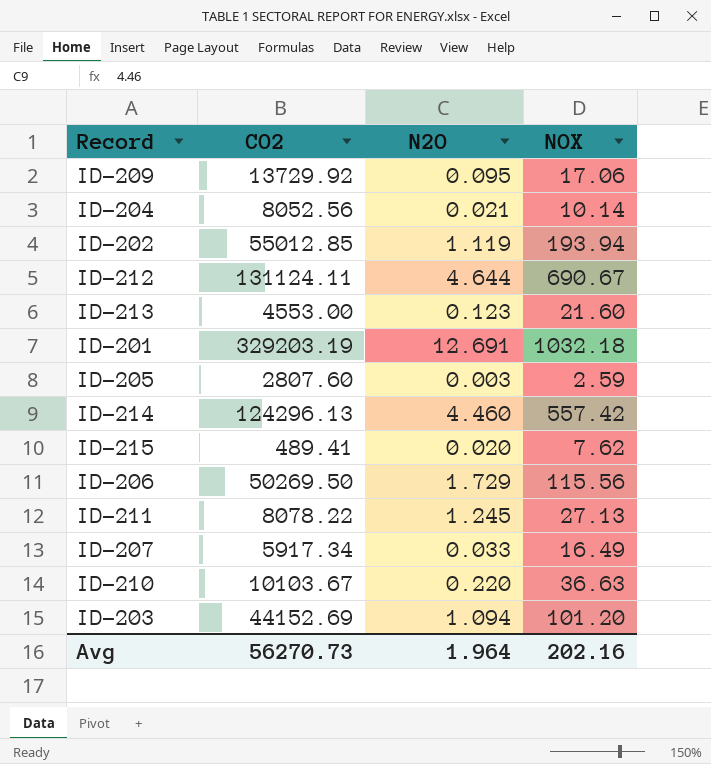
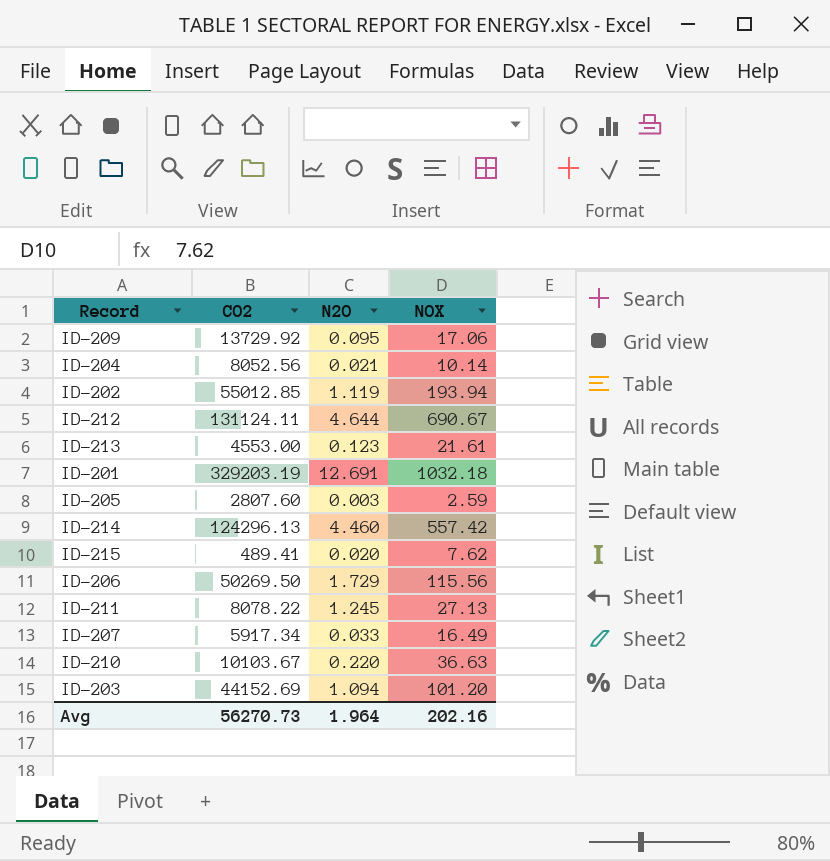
ID-213 | NOX: 21.60 -> 21.61

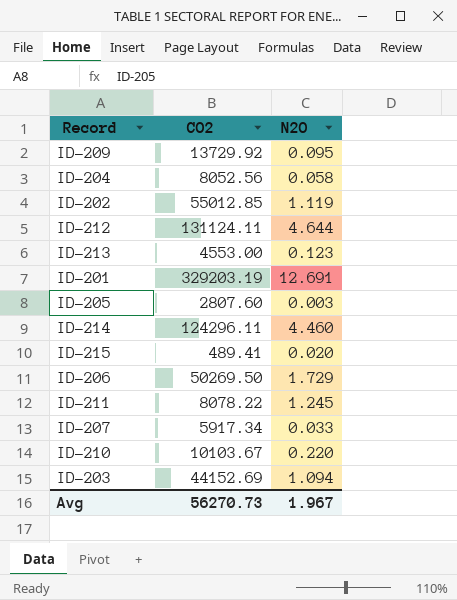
column NOX | position: 4 -> none
ID-204 | N2O: 0.021 -> 0.058
ID-214 | CO2: 124296.13 -> 124296.11
Avg | N2O: 1.964 -> 1.967

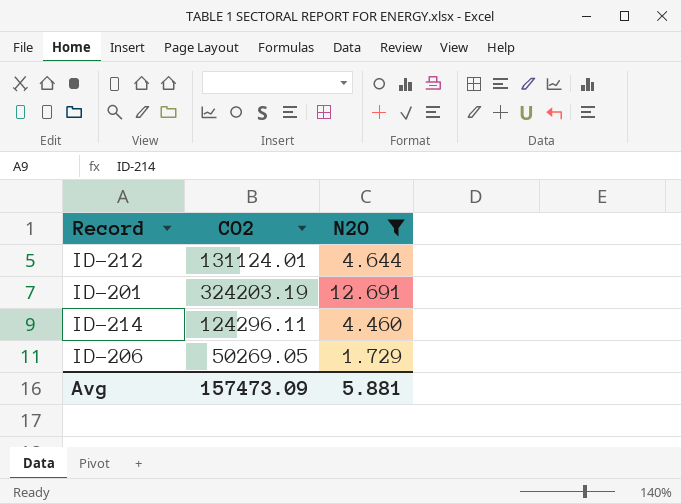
filter: none -> N2O >= 1.729
ID-212 | CO2: 131124.11 -> 131124.01
ID-201 | CO2: 329203.19 -> 324203.19
ID-206 | CO2: 50269.50 -> 50269.05
Avg | CO2: 56270.73 -> 157473.09
Avg | N2O: 1.967 -> 5.881

